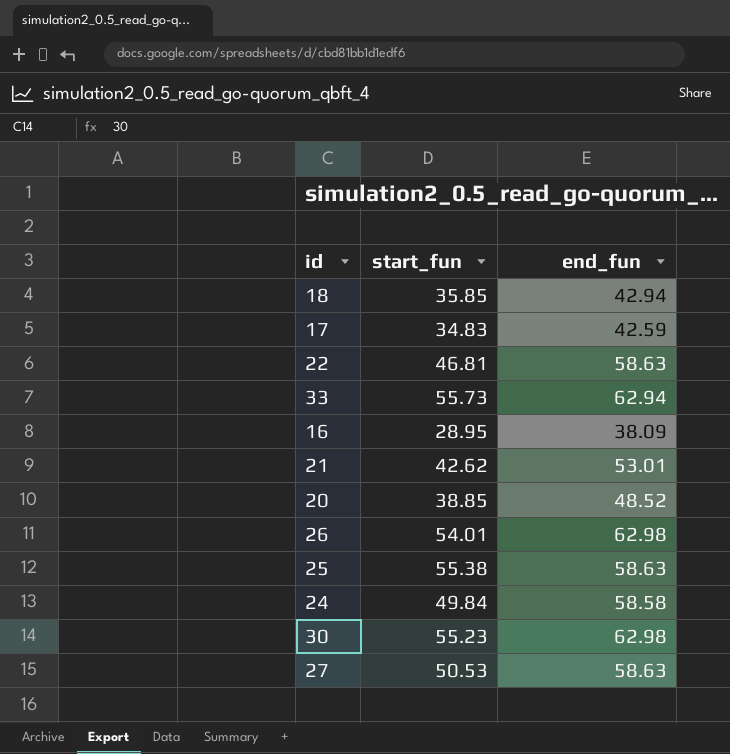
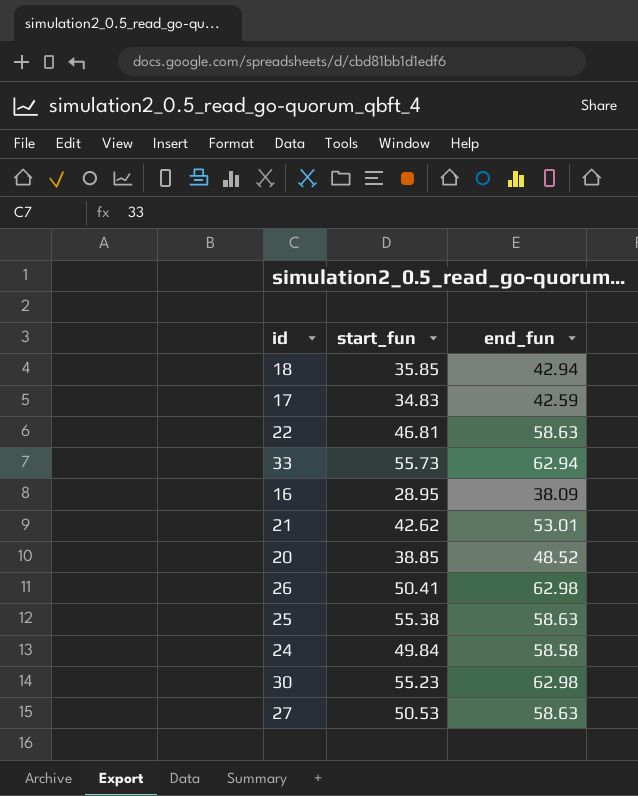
26 | start_fun: 54.01 -> 50.41

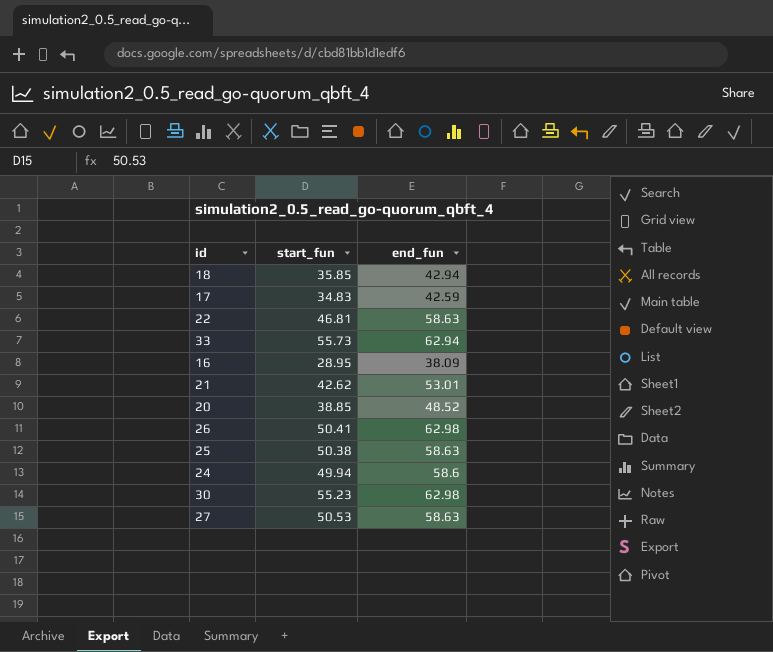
25 | start_fun: 55.38 -> 50.38
24 | start_fun: 49.84 -> 49.94
24 | end_fun: 58.58 -> 58.6

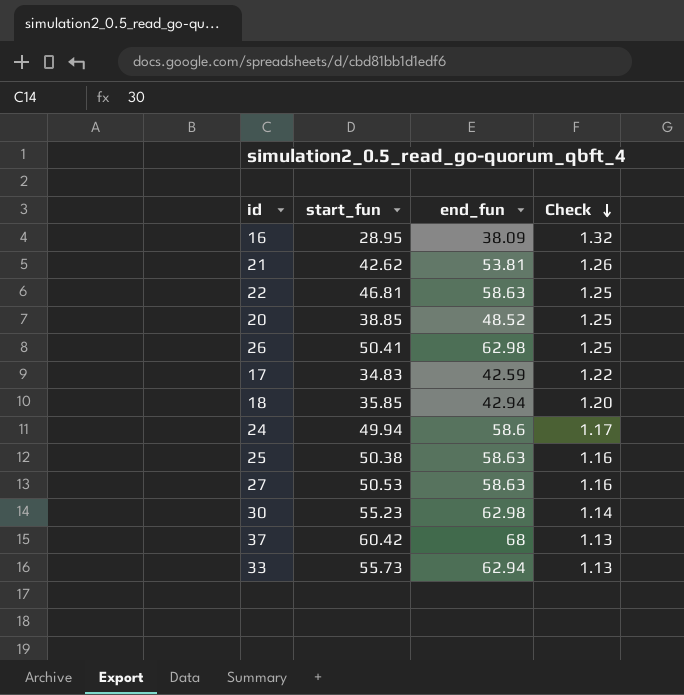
row order: none -> Check descending
column Check | formula: none -> [end_fun] / [start_fun]
21 | end_fun: 53.01 -> 53.81
row 37: none -> 60.42 | 68 | 1.13

